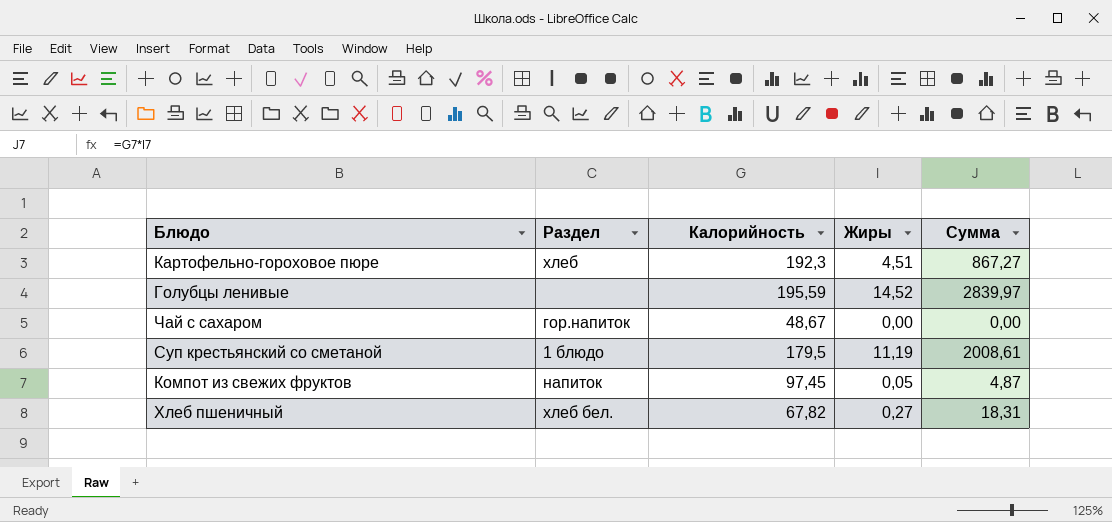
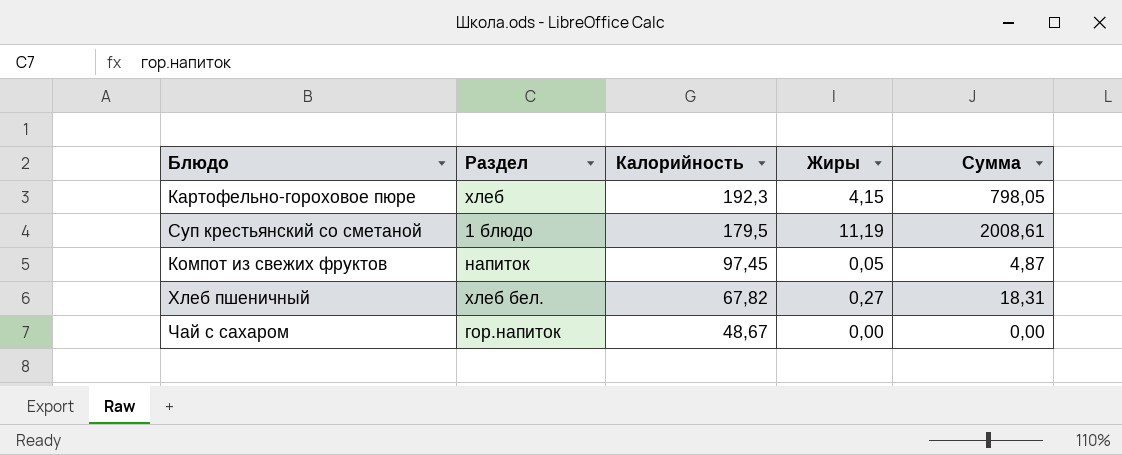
row order: none -> Калорийность descending
row Голубцы ленивые: none | 195,59 | 14,52 | 2839,97 -> none
Картофельно-гороховое пюре | Жиры: 4,51 -> 4,15
Картофельно-гороховое пюре | Сумма: 867,27 -> 798,05

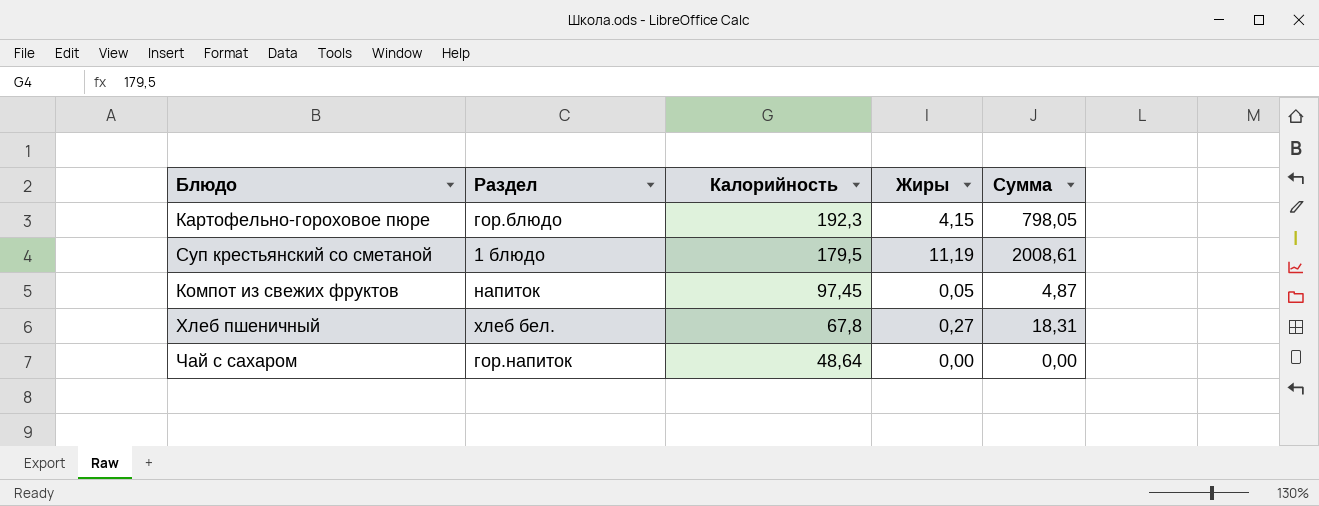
Картофельно-гороховое пюре | Раздел: хлеб -> гор.блюдо
Хлеб пшеничный | Калорийность: 67,82 -> 67,8
Чай с сахаром | Калорийность: 48,67 -> 48,64

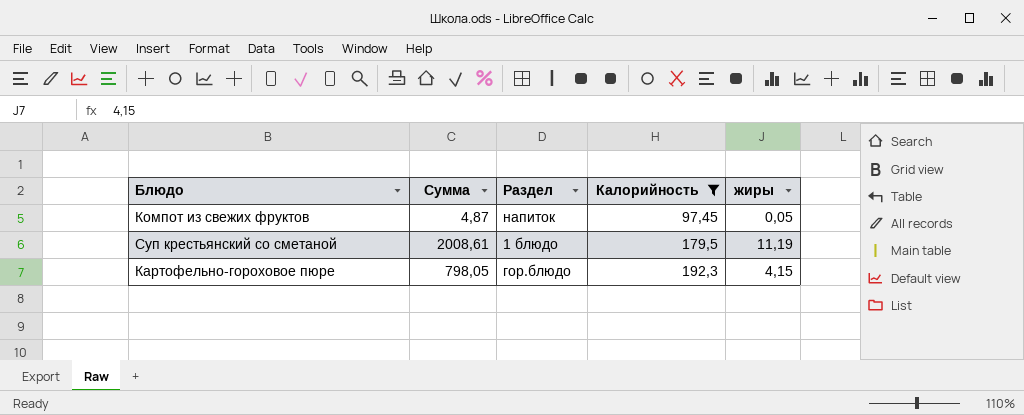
filter: none -> Калорийность >= 97,45
row order: Калорийность descending -> Калорийность ascending
column Сумма | position: 5 -> 2
column name: Жиры -> жиры

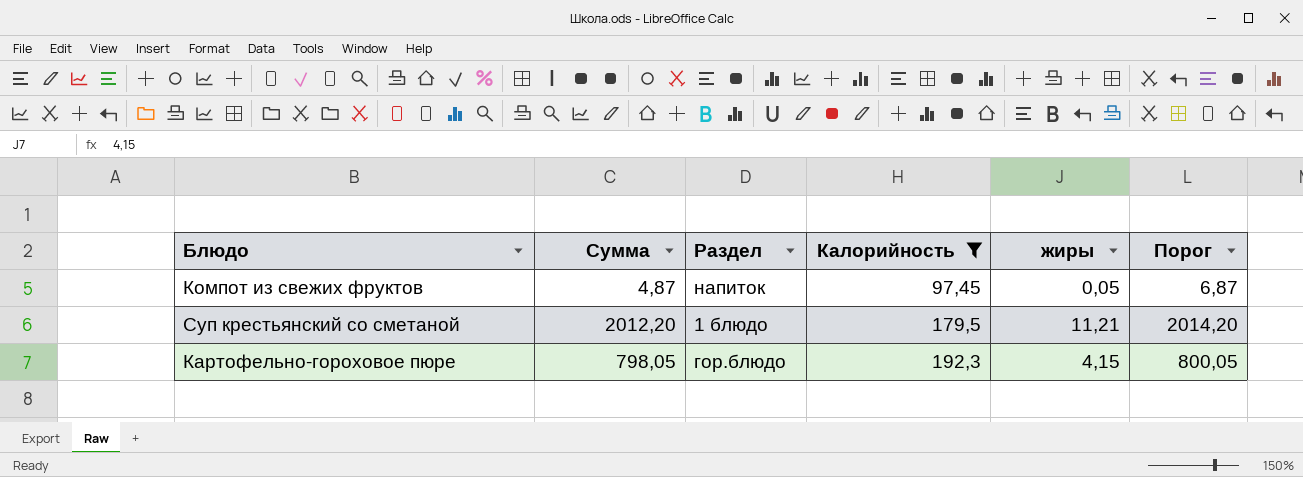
column Порог | formula: none -> [Сумма] + 2
Суп крестьянский со сметаной | Сумма: 2008,61 -> 2012,20
Суп крестьянский со сметаной | жиры: 11,19 -> 11,21

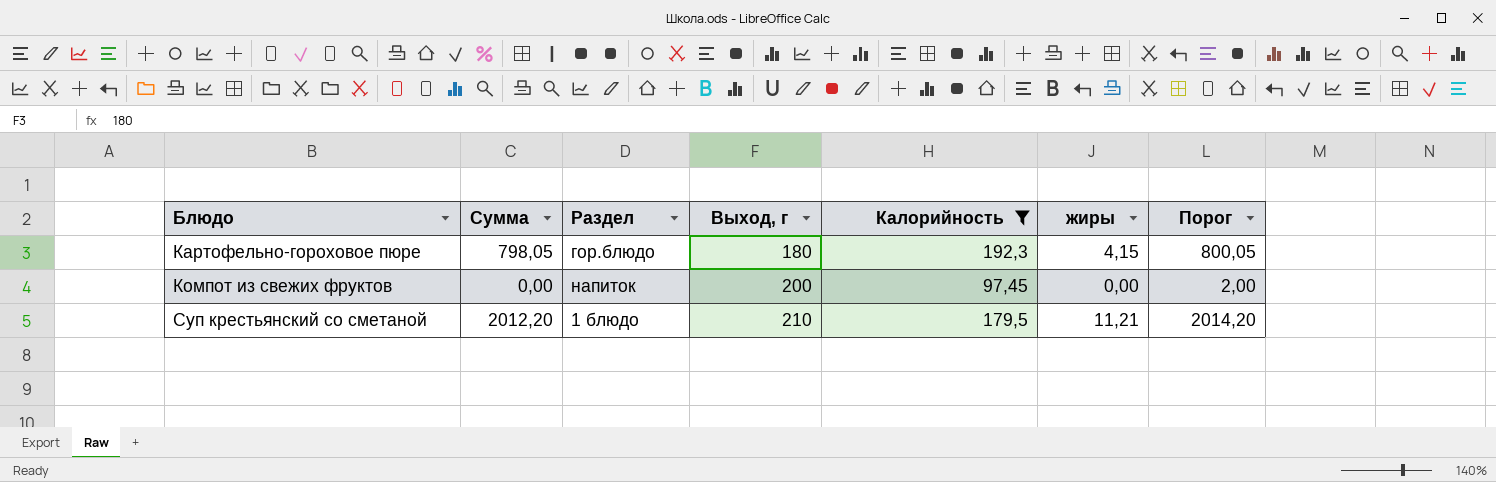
row order: Калорийность ascending -> Блюдо ascending
column Выход, г | position: none -> 4
Компот из свежих фруктов | Сумма: 4,87 -> 0,00
Компот из свежих фруктов | жиры: 0,05 -> 0,00
Компот из свежих фруктов | Порог: 6,87 -> 2,00

